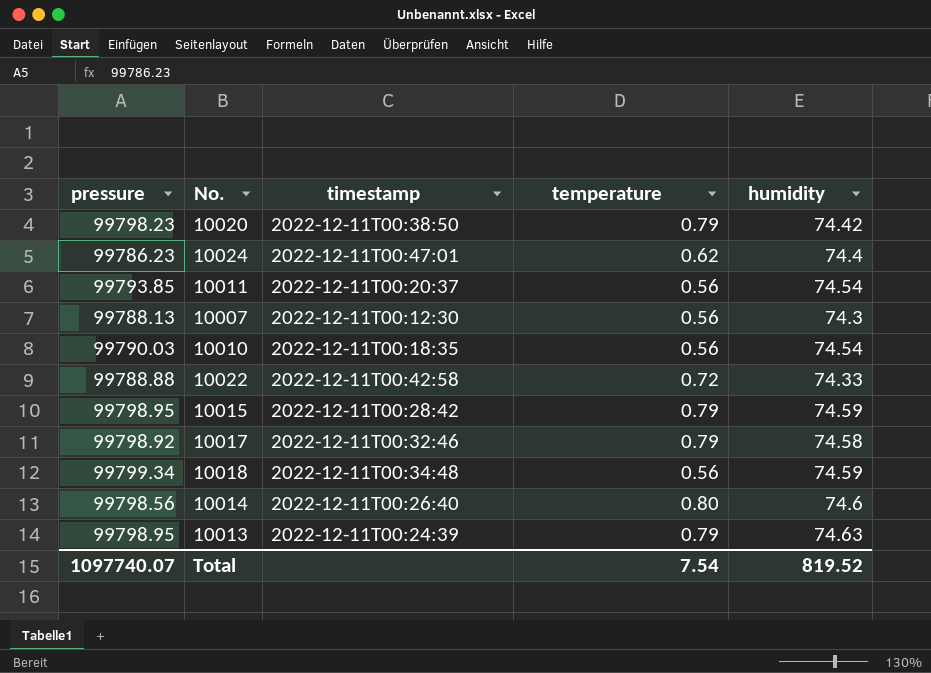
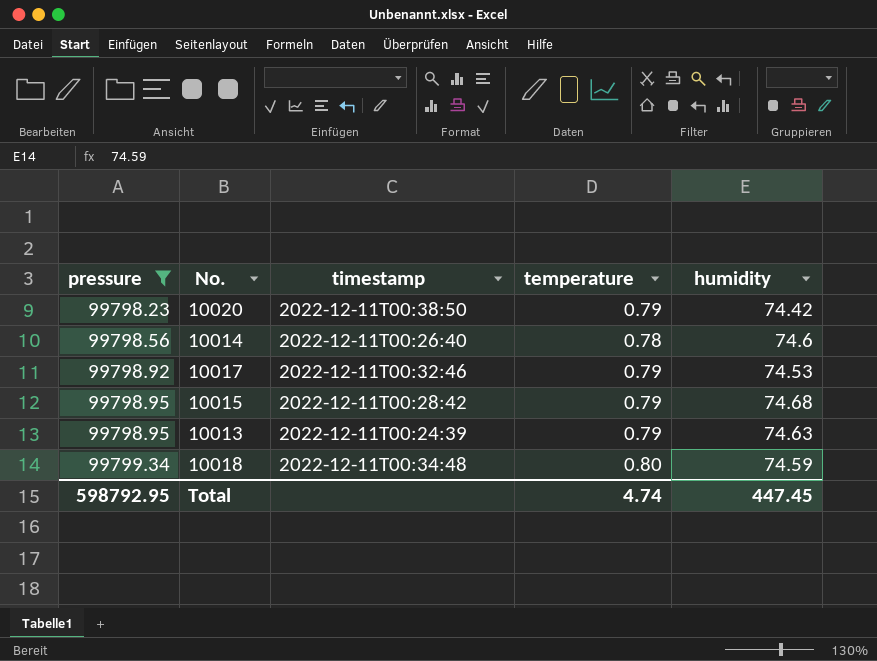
filter: none -> pressure >= 99798.23
row order: none -> pressure ascending
10014 | temperature: 0.80 -> 0.78
10017 | humidity: 74.58 -> 74.53
10015 | humidity: 74.59 -> 74.68
10018 | temperature: 0.56 -> 0.80
Total | pressure: 1097740.07 -> 598792.95
Total | temperature: 7.54 -> 4.74
Total | humidity: 819.52 -> 447.45

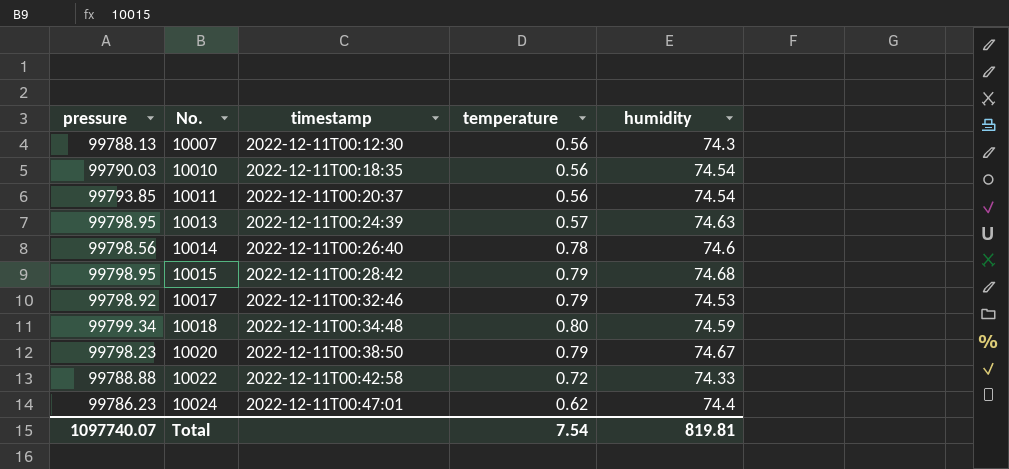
filter: pressure >= 99798.23 -> none
row order: pressure ascending -> No. ascending
10013 | temperature: 0.79 -> 0.57
10020 | humidity: 74.42 -> 74.67
Total | pressure: 598792.95 -> 1097740.07
Total | temperature: 4.74 -> 7.54
Total | humidity: 447.45 -> 819.81

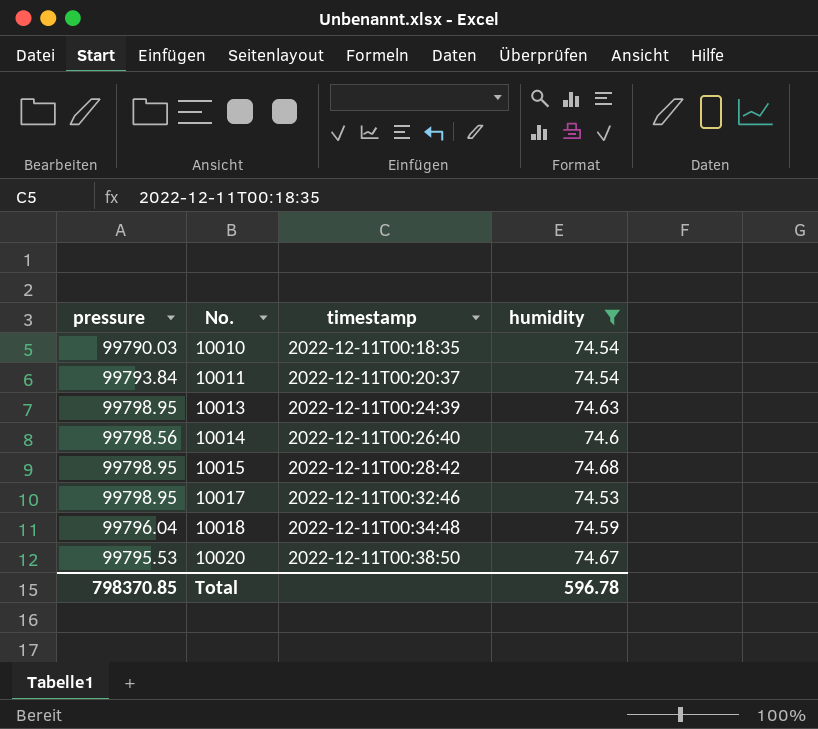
filter: none -> humidity >= 74.53
column temperature | position: 4 -> none
10011 | pressure: 99793.85 -> 99793.84
10017 | pressure: 99798.92 -> 99798.95
10018 | pressure: 99799.34 -> 99796.04
10020 | pressure: 99798.23 -> 99795.53
Total | pressure: 1097740.07 -> 798370.85
Total | humidity: 819.81 -> 596.78

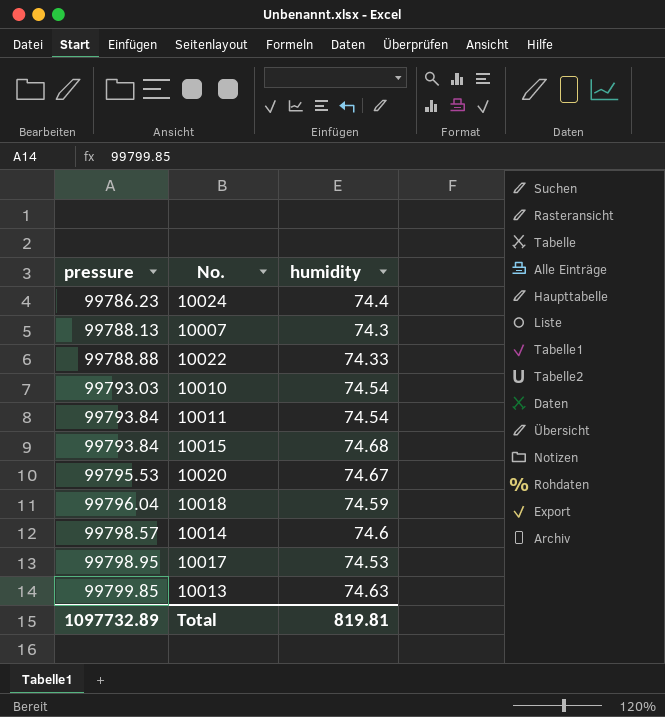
filter: humidity >= 74.53 -> none
row order: No. ascending -> pressure ascending
column timestamp | position: 3 -> none
10010 | pressure: 99790.03 -> 99793.03
10015 | pressure: 99798.95 -> 99793.84
10014 | pressure: 99798.56 -> 99798.57
10013 | pressure: 99798.95 -> 99799.85
Total | pressure: 798370.85 -> 1097732.89
Total | humidity: 596.78 -> 819.81

